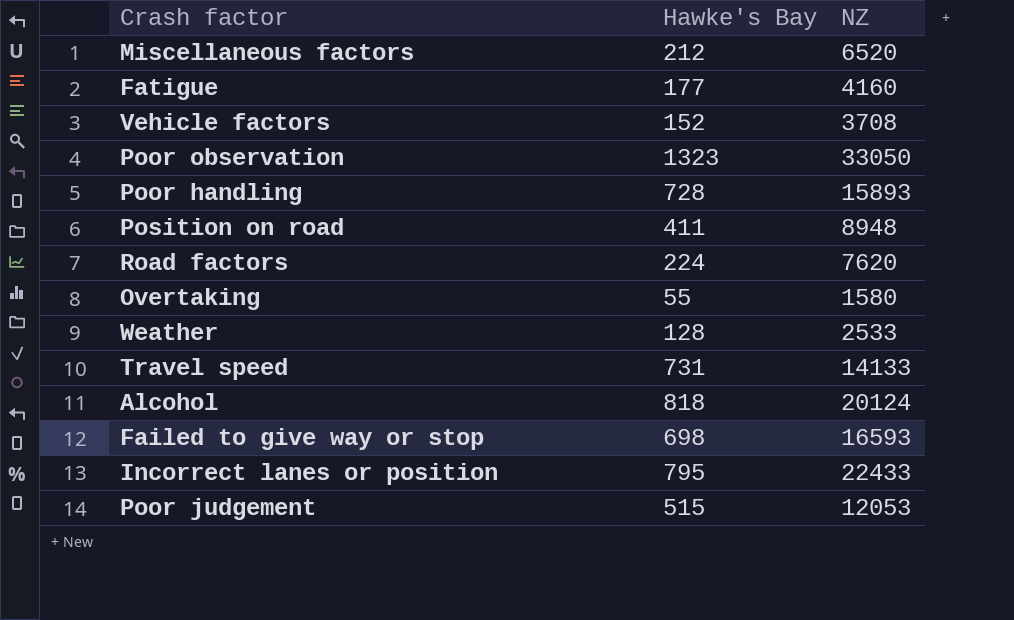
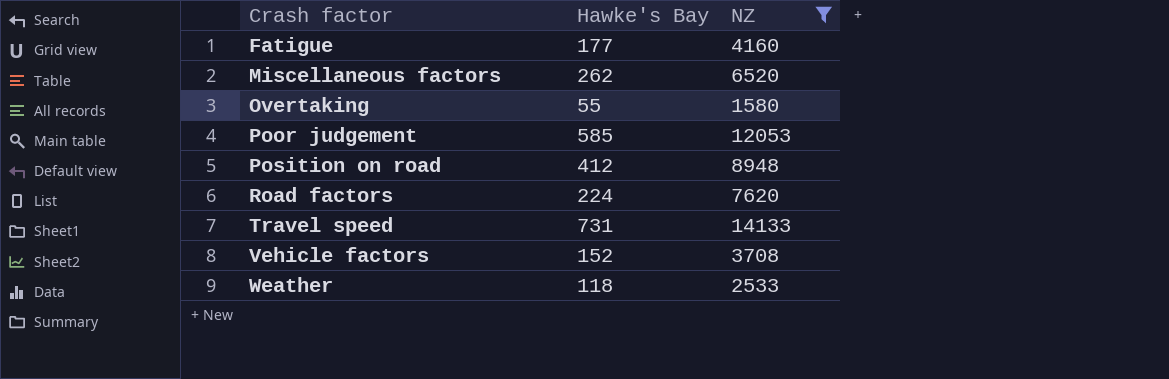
filter: none -> NZ <= 14133
row order: none -> Crash factor ascending
Miscellaneous factors | Hawke's Bay: 212 -> 262
Poor judgement | Hawke's Bay: 515 -> 585
Position on road | Hawke's Bay: 411 -> 412
Weather | Hawke's Bay: 128 -> 118

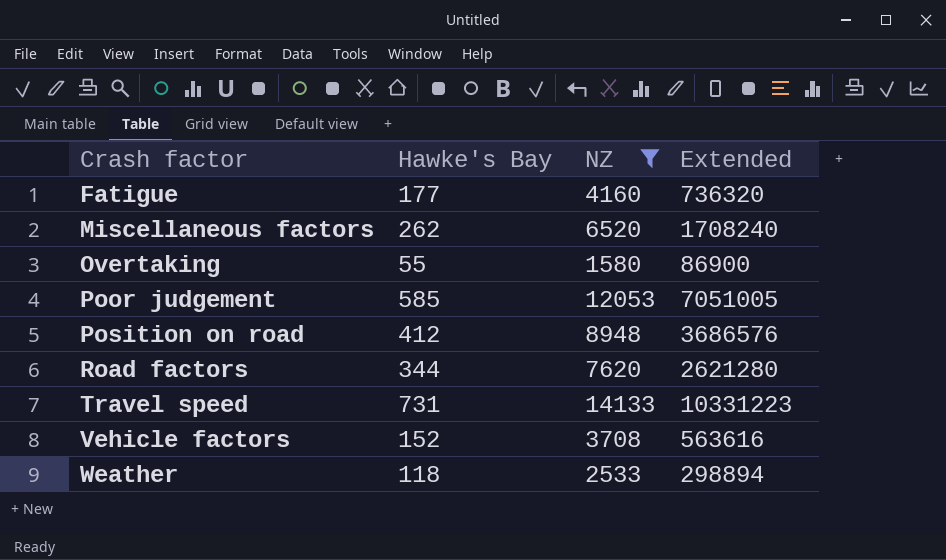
column Extended | formula: none -> [Hawke's Bay] * [NZ]
Road factors | Hawke's Bay: 224 -> 344

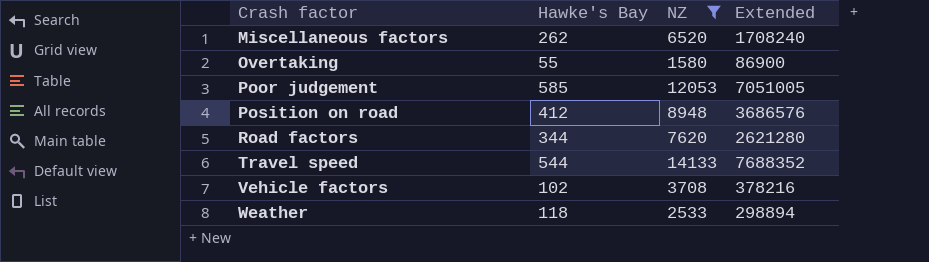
row Fatigue: 177 | 4160 | 736320 -> none
Travel speed | Hawke's Bay: 731 -> 544
Travel speed | Extended: 10331223 -> 7688352
Vehicle factors | Hawke's Bay: 152 -> 102
Vehicle factors | Extended: 563616 -> 378216

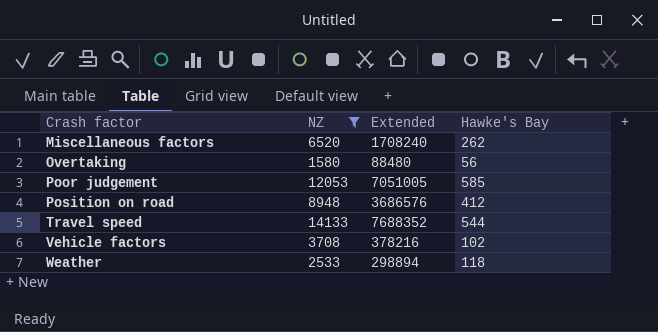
column Hawke's Bay | position: 2 -> 4
row Road factors: 344 | 7620 | 2621280 -> none
Overtaking | Extended: 86900 -> 88480
Overtaking | Hawke's Bay: 55 -> 56

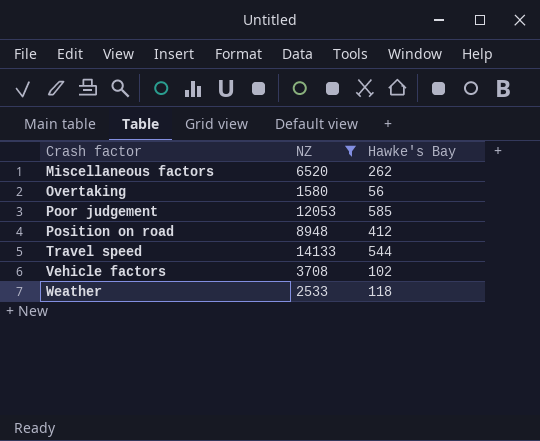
column Extended | formula: [NZ] * [Hawke's Bay] -> none

